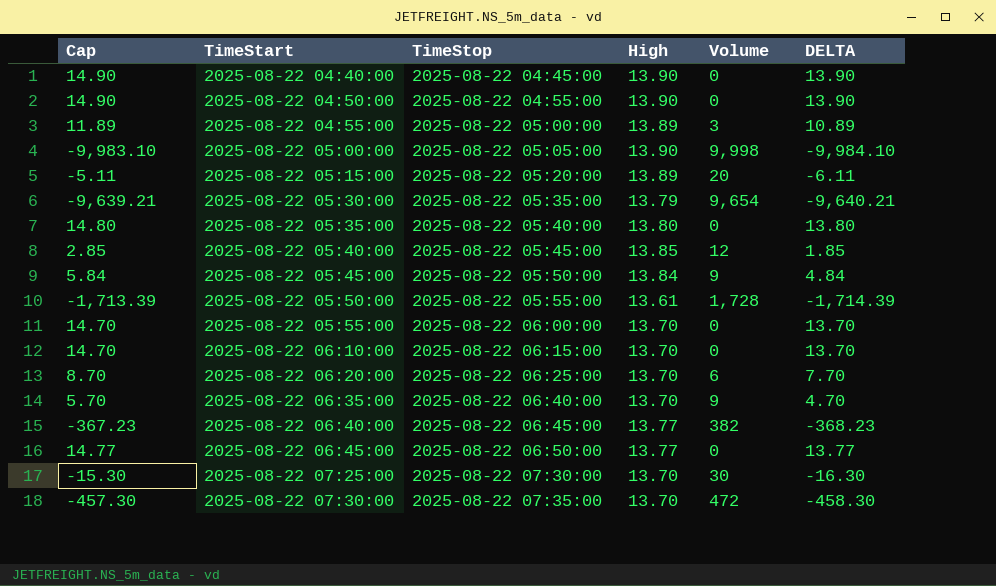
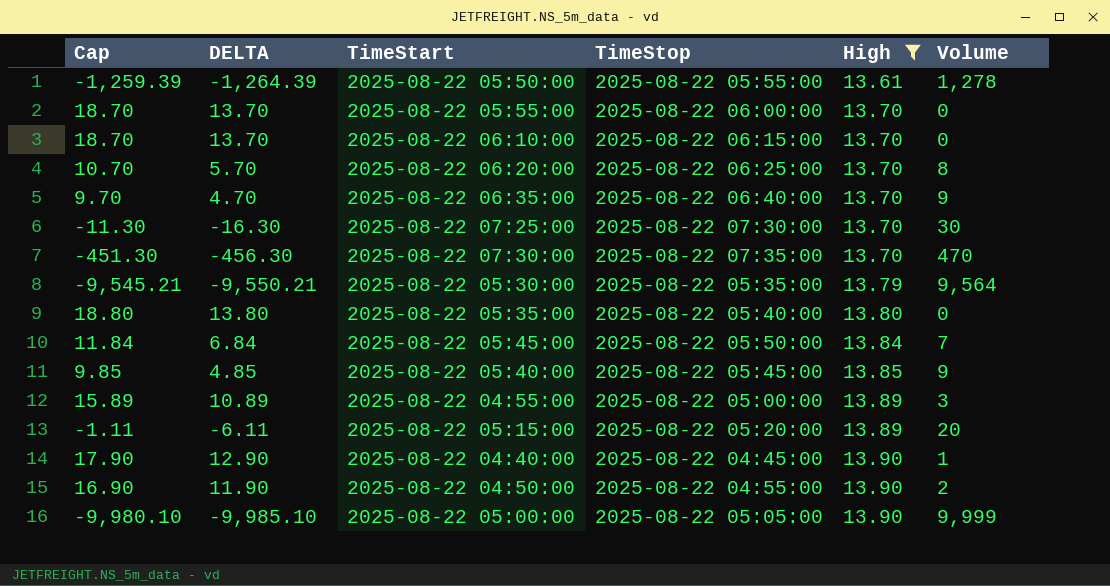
filter: none -> High != 13.77
row order: TimeStart ascending -> High ascending
column Cap | formula: [DELTA] + 1 -> [DELTA] + 5
column DELTA | position: 6 -> 2
2025-08-22 05:50:00 | DELTA: -1,714.39 -> -1,264.39
2025-08-22 05:50:00 | Volume: 1,728 -> 1,278
2025-08-22 06:20:00 | DELTA: 7.70 -> 5.70
2025-08-22 06:20:00 | Volume: 6 -> 8
2025-08-22 07:30:00 | DELTA: -458.30 -> -456.30
2025-08-22 07:30:00 | Volume: 472 -> 470
2025-08-22 05:30:00 | DELTA: -9,640.21 -> -9,550.21
2025-08-22 05:30:00 | Volume: 9,654 -> 9,564
2025-08-22 05:45:00 | DELTA: 4.84 -> 6.84
2025-08-22 05:45:00 | Volume: 9 -> 7
2025-08-22 05:40:00 | DELTA: 1.85 -> 4.85
2025-08-22 05:40:00 | Volume: 12 -> 9
2025-08-22 04:40:00 | DELTA: 13.90 -> 12.90
2025-08-22 04:40:00 | Volume: 0 -> 1
2025-08-22 04:50:00 | DELTA: 13.90 -> 11.90
2025-08-22 04:50:00 | Volume: 0 -> 2
2025-08-22 05:00:00 | DELTA: -9,984.10 -> -9,985.10
2025-08-22 05:00:00 | Volume: 9,998 -> 9,999

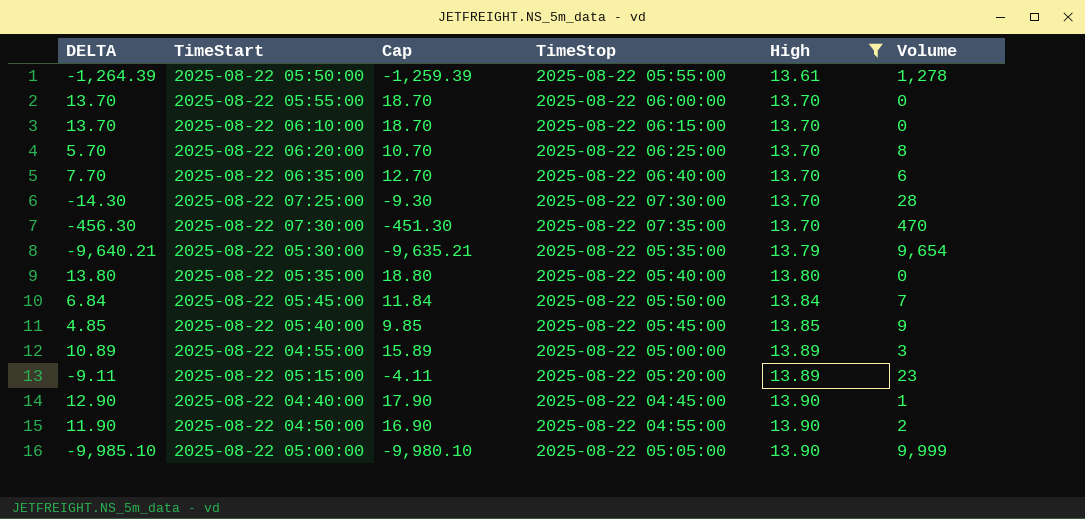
column Cap | position: 1 -> 3
2025-08-22 06:35:00 | DELTA: 4.70 -> 7.70
2025-08-22 06:35:00 | Cap: 9.70 -> 12.70
2025-08-22 06:35:00 | Volume: 9 -> 6
2025-08-22 07:25:00 | DELTA: -16.30 -> -14.30
2025-08-22 07:25:00 | Cap: -11.30 -> -9.30
2025-08-22 07:25:00 | Volume: 30 -> 28
2025-08-22 05:30:00 | DELTA: -9,550.21 -> -9,640.21
2025-08-22 05:30:00 | Cap: -9,545.21 -> -9,635.21
2025-08-22 05:30:00 | Volume: 9,564 -> 9,654
2025-08-22 05:15:00 | DELTA: -6.11 -> -9.11
2025-08-22 05:15:00 | Cap: -1.11 -> -4.11
2025-08-22 05:15:00 | Volume: 20 -> 23

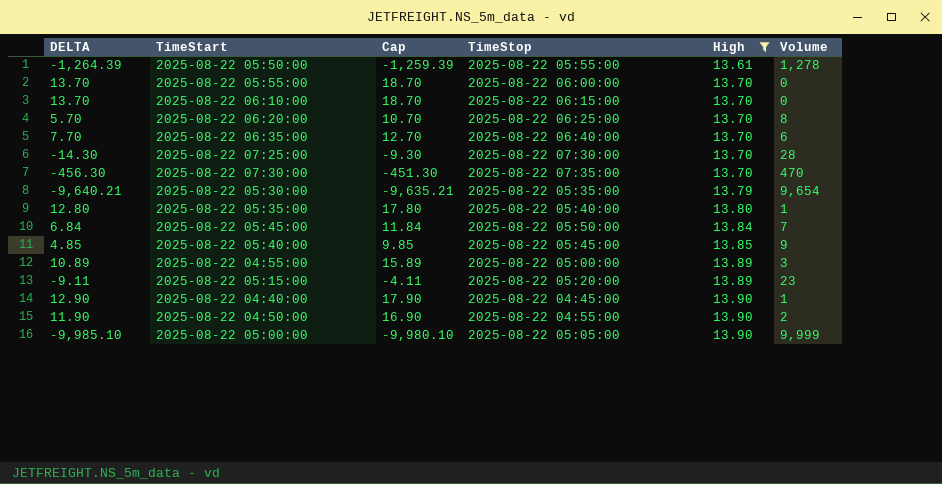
2025-08-22 05:35:00 | DELTA: 13.80 -> 12.80
2025-08-22 05:35:00 | Cap: 18.80 -> 17.80
2025-08-22 05:35:00 | Volume: 0 -> 1

